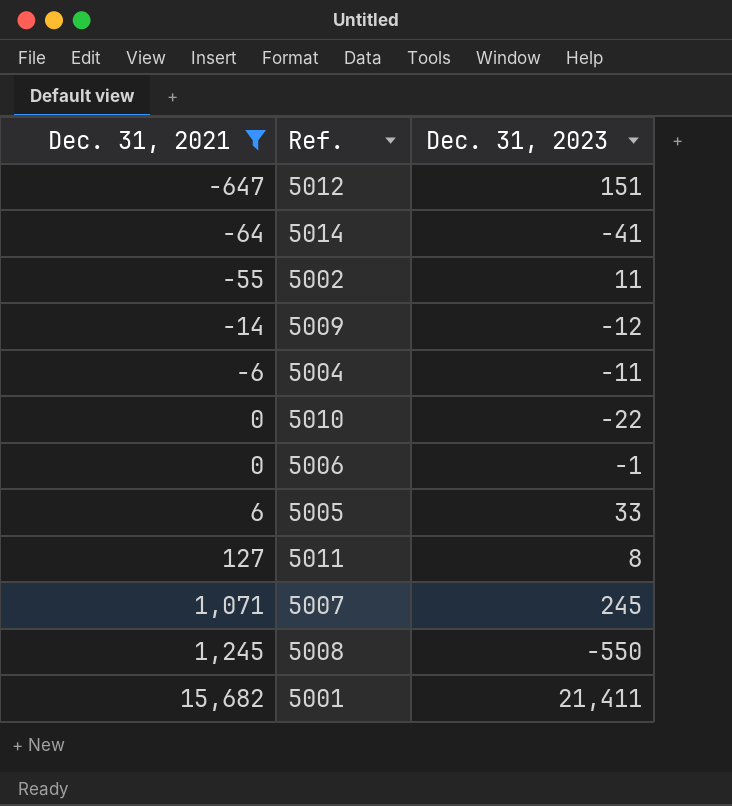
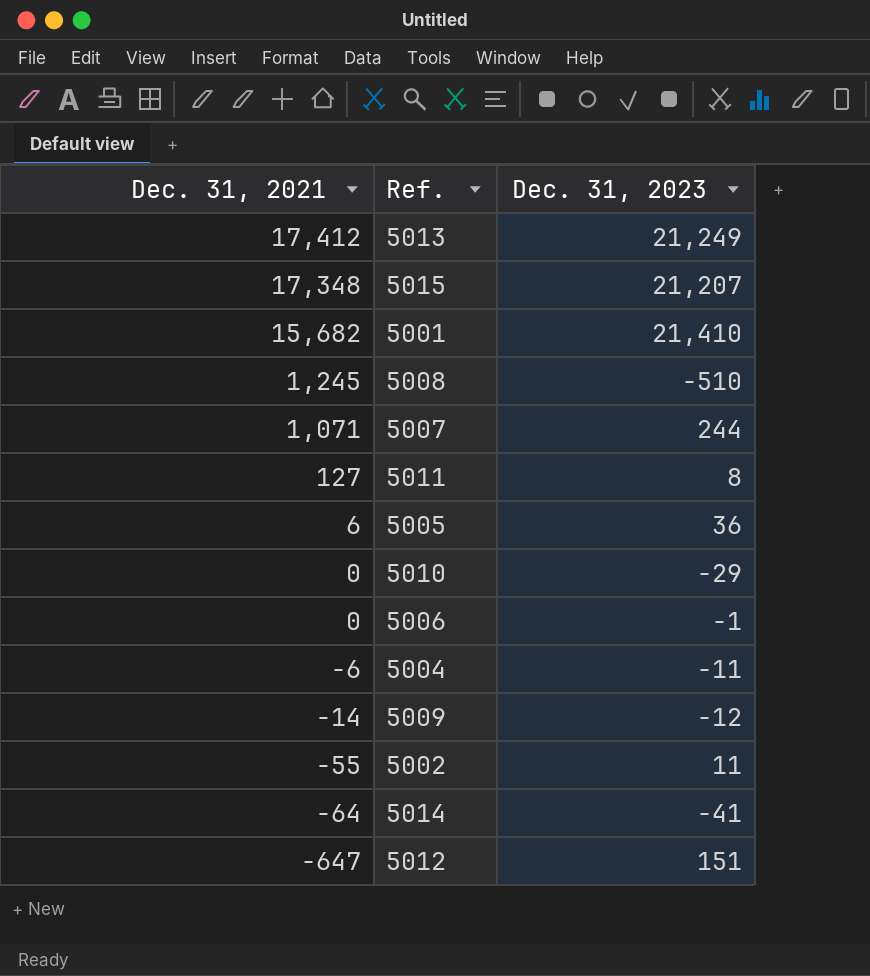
filter: Dec. 31, 2021 <= 15,682 -> none
row order: Dec. 31, 2021 ascending -> Dec. 31, 2021 descending
5001 | Dec. 31, 2023: 21,411 -> 21,410
5008 | Dec. 31, 2023: -550 -> -510
5007 | Dec. 31, 2023: 245 -> 244
5005 | Dec. 31, 2023: 33 -> 36
5010 | Dec. 31, 2023: -22 -> -29

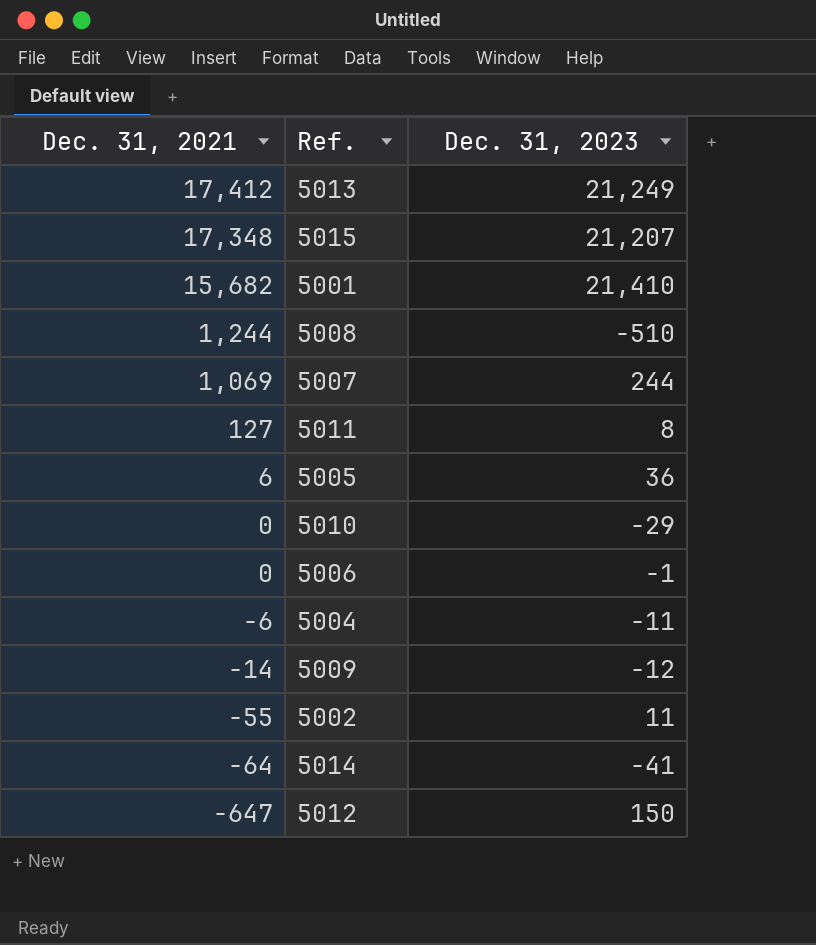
5008 | Dec. 31, 2021: 1,245 -> 1,244
5007 | Dec. 31, 2021: 1,071 -> 1,069
5012 | Dec. 31, 2023: 151 -> 150

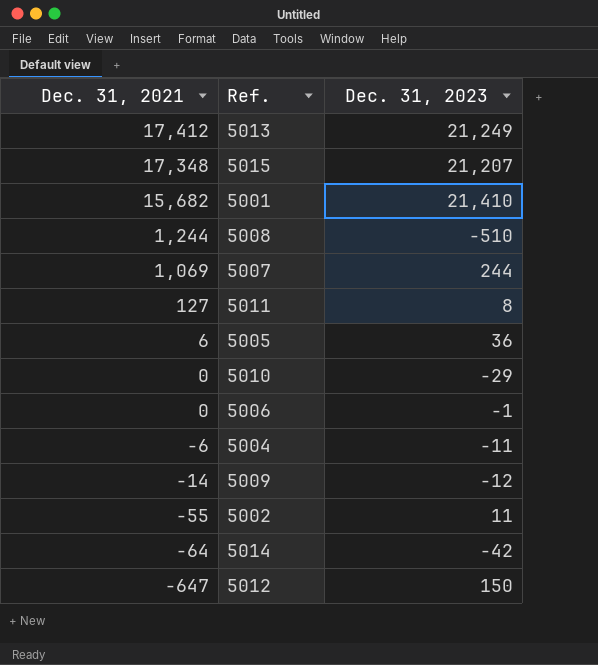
5014 | Dec. 31, 2023: -41 -> -42

